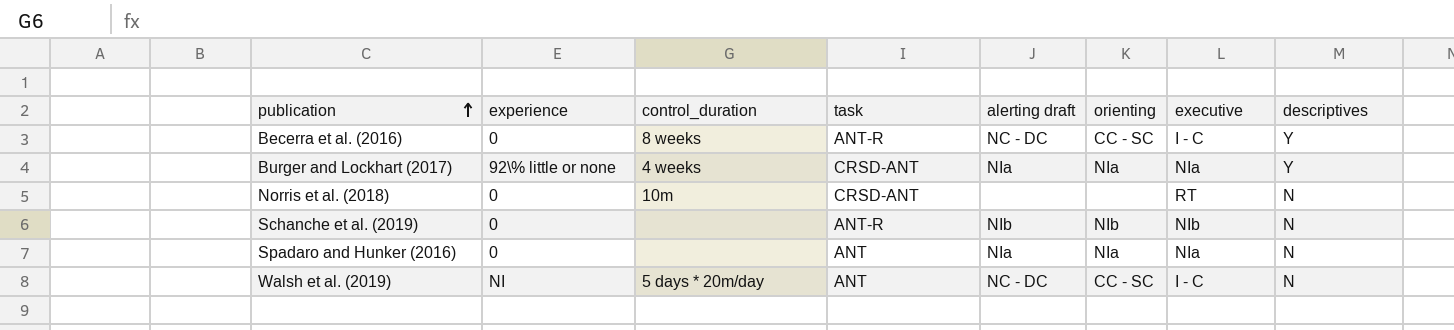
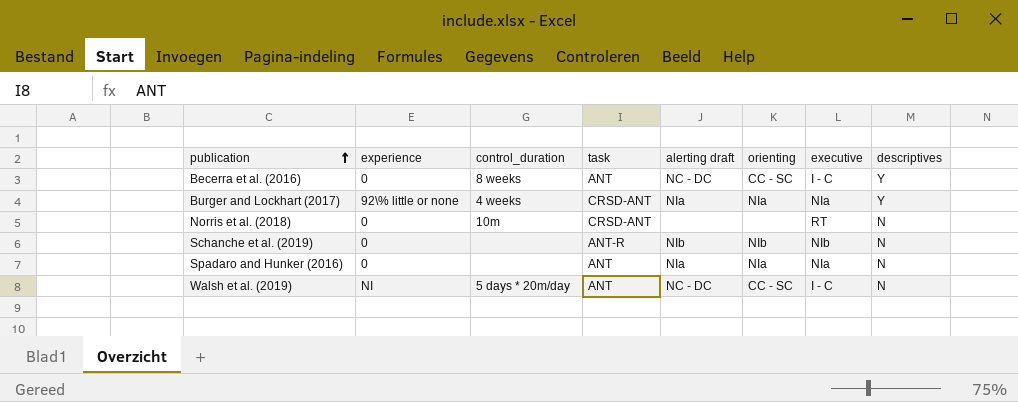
Becerra et al. (2016) | task: ANT-R -> ANT

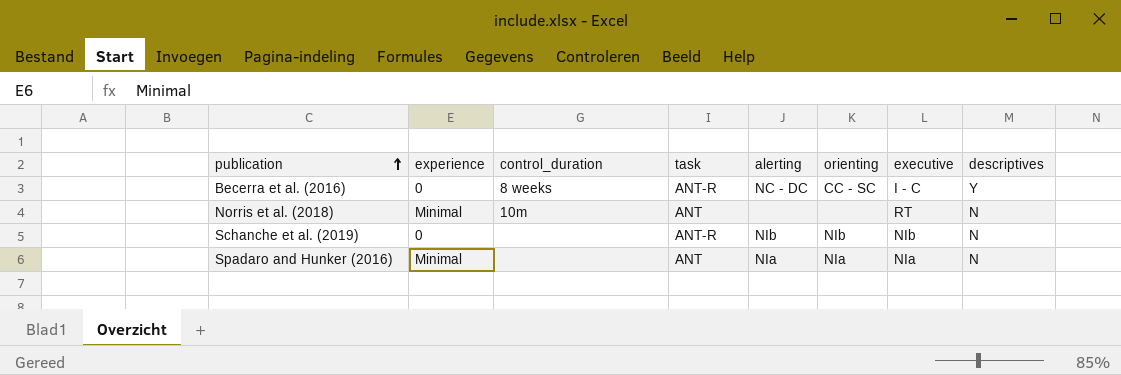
column name: alerting draft -> alerting
row Burger and Lockhart (2017): 92\% little or none | 4 weeks | CRSD-ANT | NIa | NIa | NIa | Y -> none
row Walsh et al. (2019): NI | 5 days * 20m/day | ANT | NC - DC | CC - SC | I - C | N -> none
Becerra et al. (2016) | task: ANT -> ANT-R
Norris et al. (2018) | experience: 0 -> Minimal
Norris et al. (2018) | task: CRSD-ANT -> ANT
Spadaro and Hunker (2016) | experience: 0 -> Minimal

